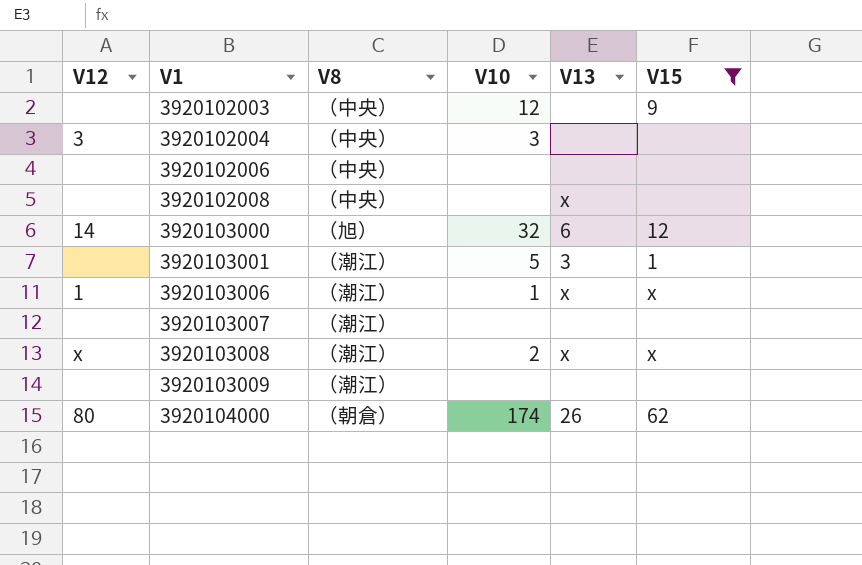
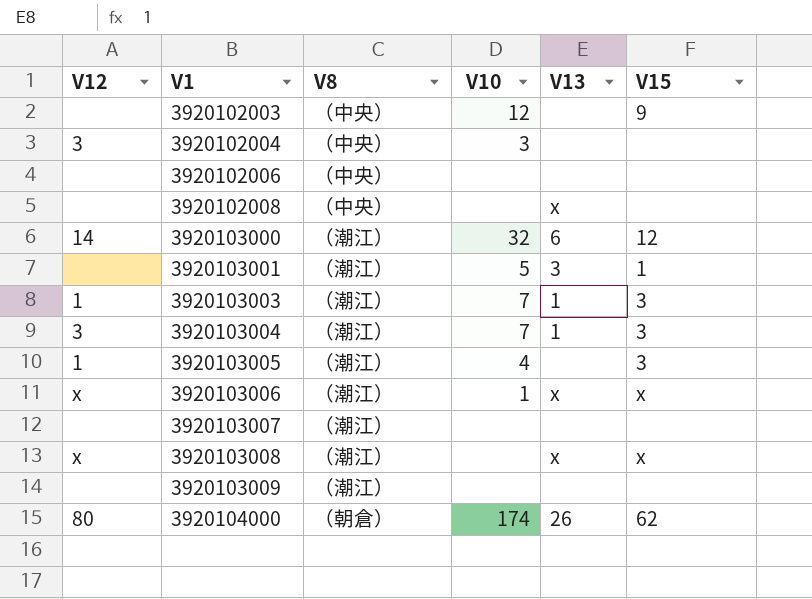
filter: V15 != 3 -> none
3920103000 | V8: （旭） -> （潮江）
3920103006 | V12: 1 -> x
3920103008 | V10: 2 -> none

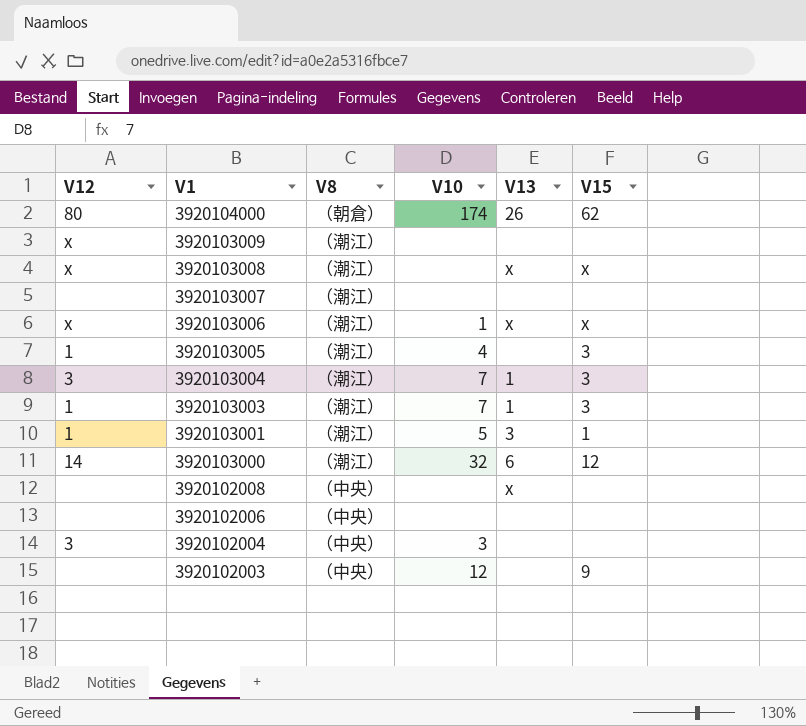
row order: V1 ascending -> V1 descending
3920103009 | V12: none -> x
3920103001 | V12: none -> 1

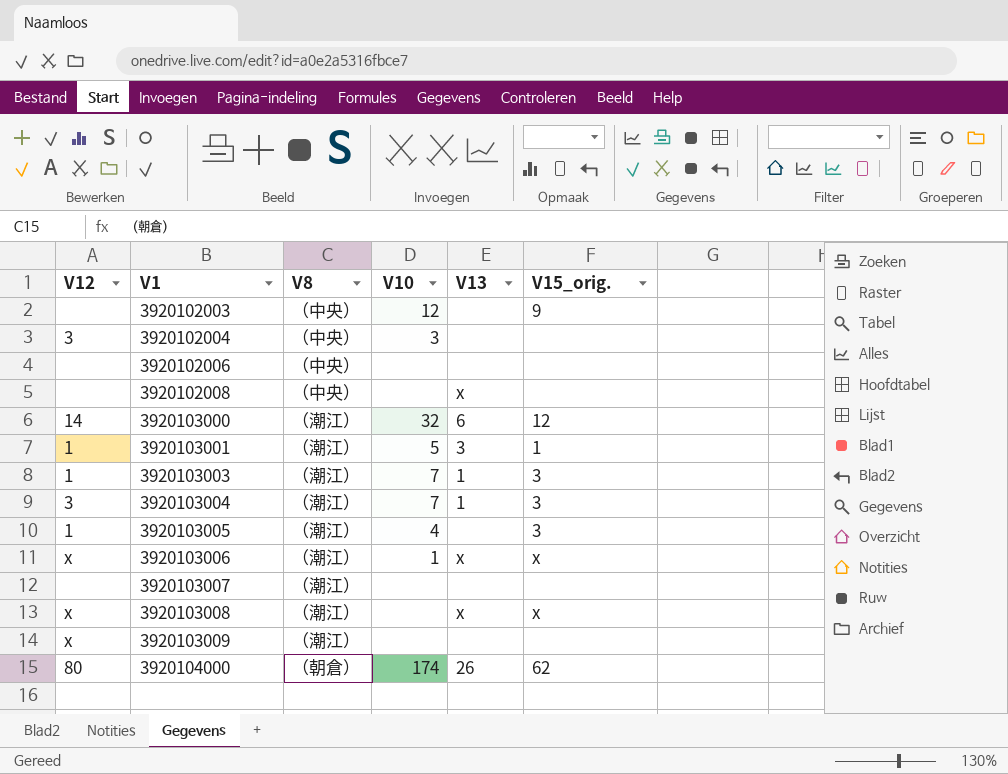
row order: V1 descending -> V1 ascending
column name: V15 -> V15_orig.

